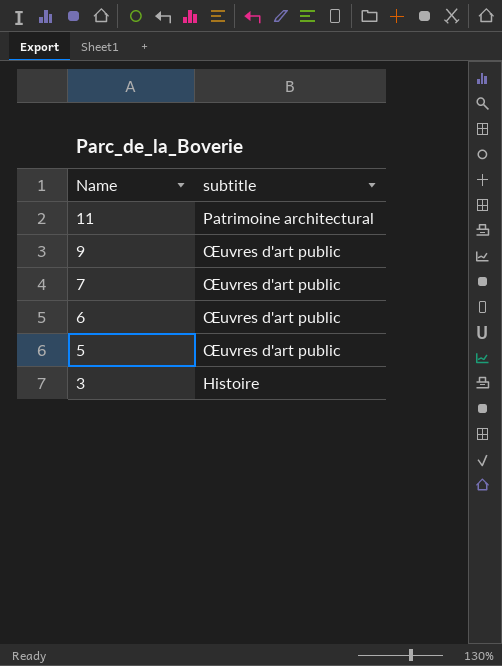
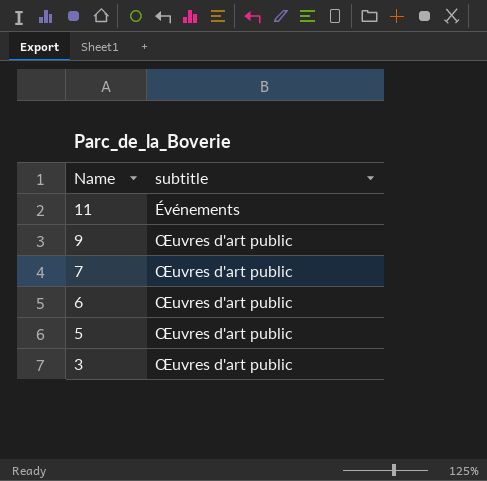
11 | subtitle: Patrimoine architectural -> Événements
3 | subtitle: Histoire -> Œuvres d'art public

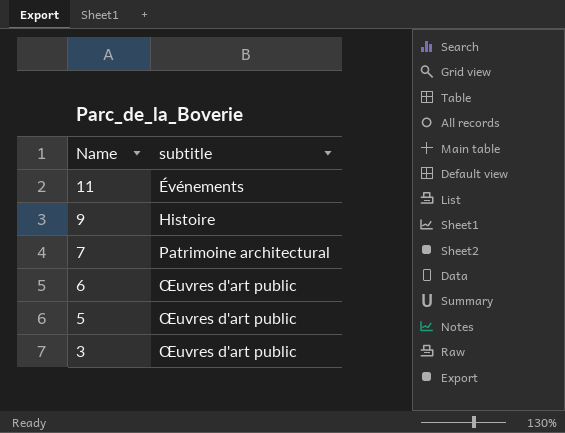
9 | subtitle: Œuvres d'art public -> Histoire
7 | subtitle: Œuvres d'art public -> Patrimoine architectural

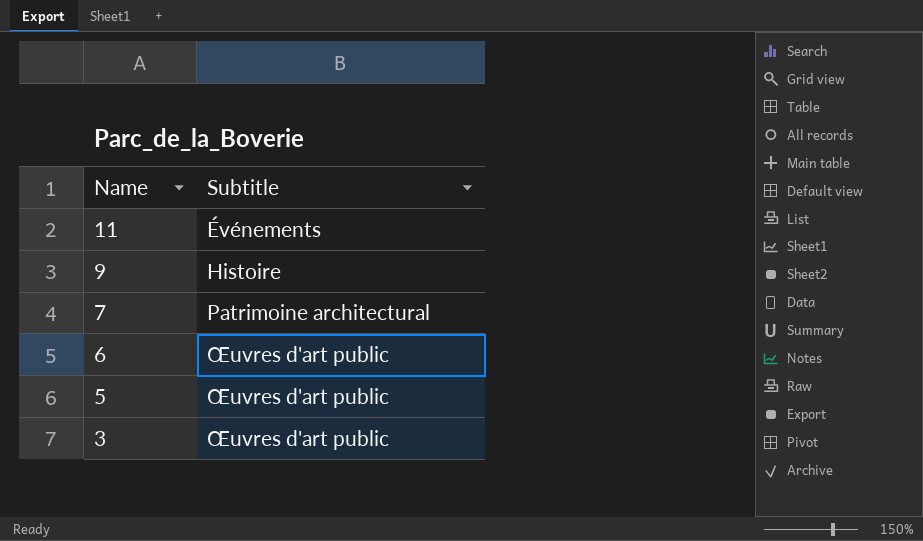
column name: subtitle -> Subtitle

